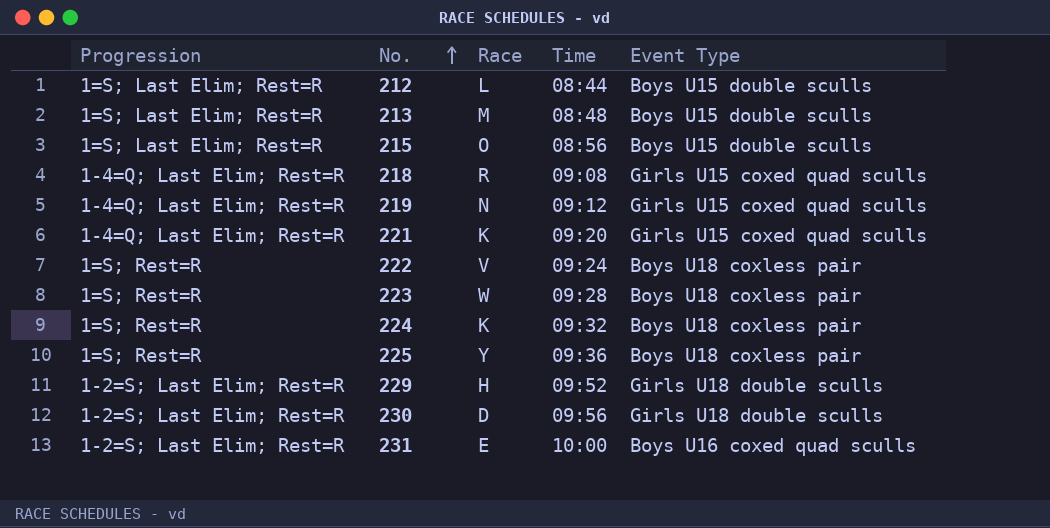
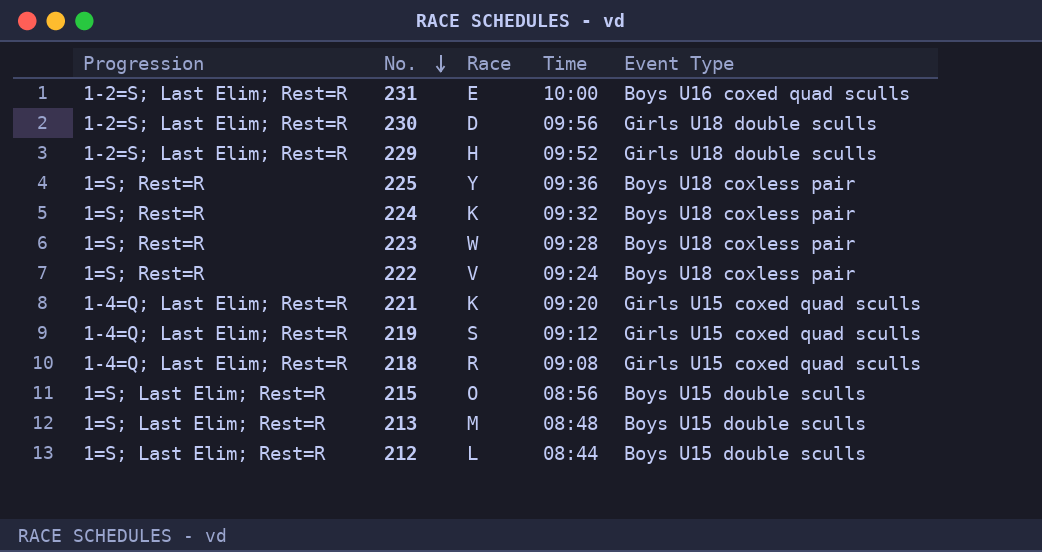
row order: No. ascending -> No. descending
219 | Race: N -> S

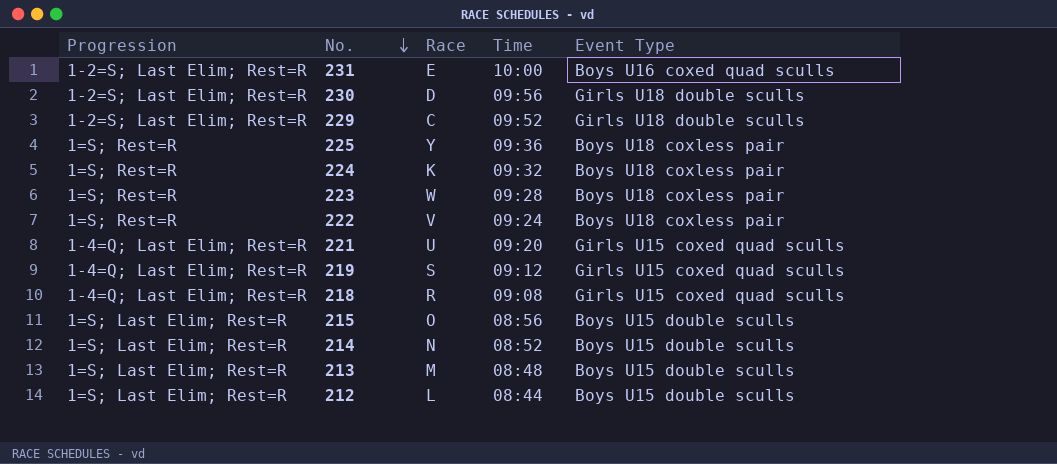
229 | Race: H -> C
221 | Race: K -> U
row 214: none -> 1=S; Last Elim; Rest=R | N | 08:52 | Boys U15 double sculls

